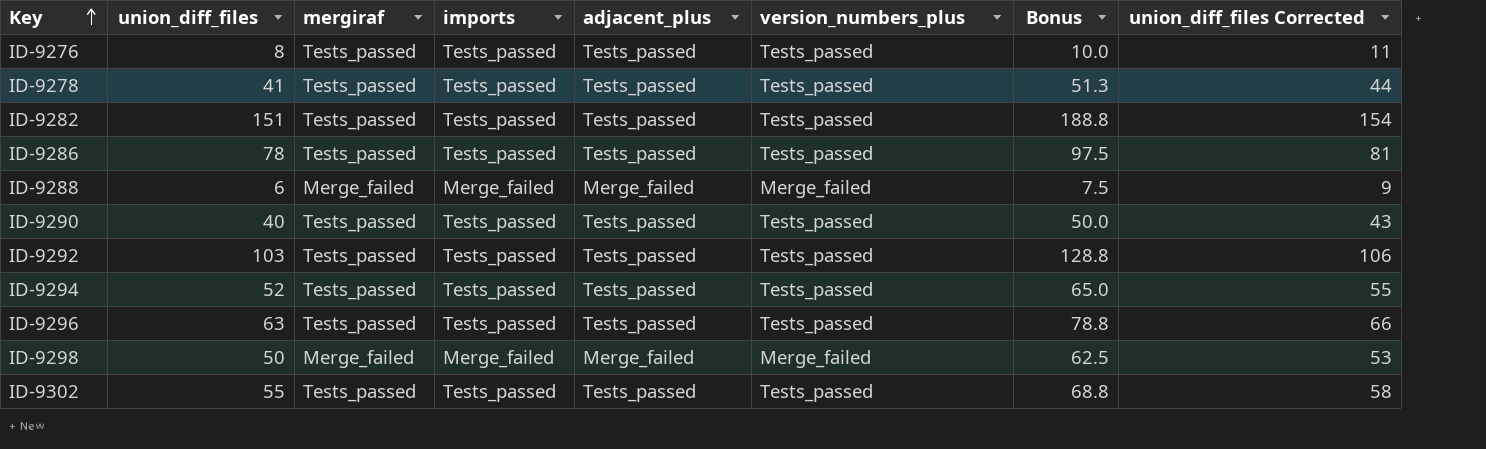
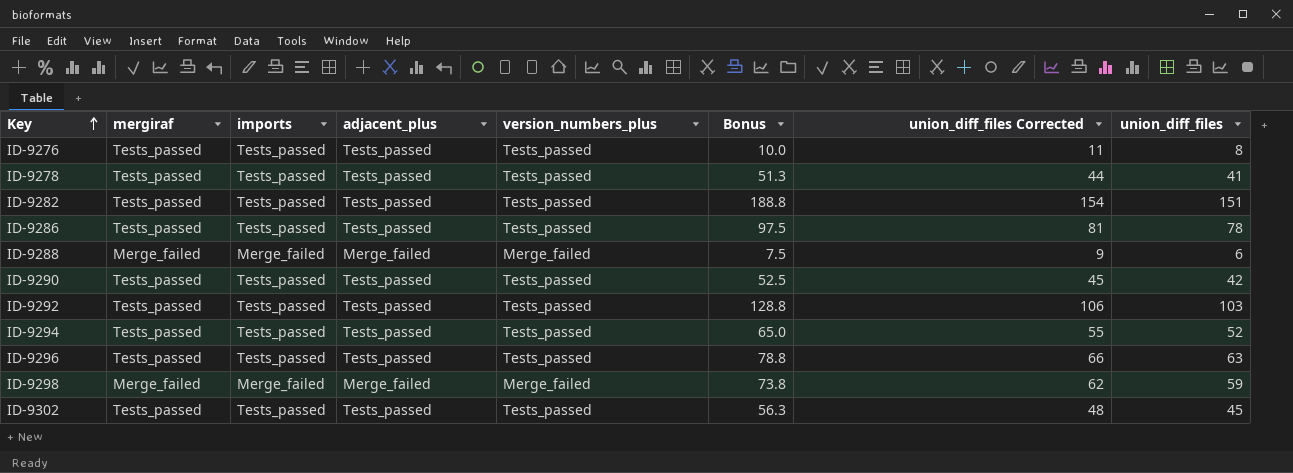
column union_diff_files | position: 2 -> 8
ID-9290 | Bonus: 50.0 -> 52.5
ID-9290 | union_diff_files Corrected: 43 -> 45
ID-9290 | union_diff_files: 40 -> 42
ID-9298 | Bonus: 62.5 -> 73.8
ID-9298 | union_diff_files Corrected: 53 -> 62
ID-9298 | union_diff_files: 50 -> 59
ID-9302 | Bonus: 68.8 -> 56.3
ID-9302 | union_diff_files Corrected: 58 -> 48
ID-9302 | union_diff_files: 55 -> 45

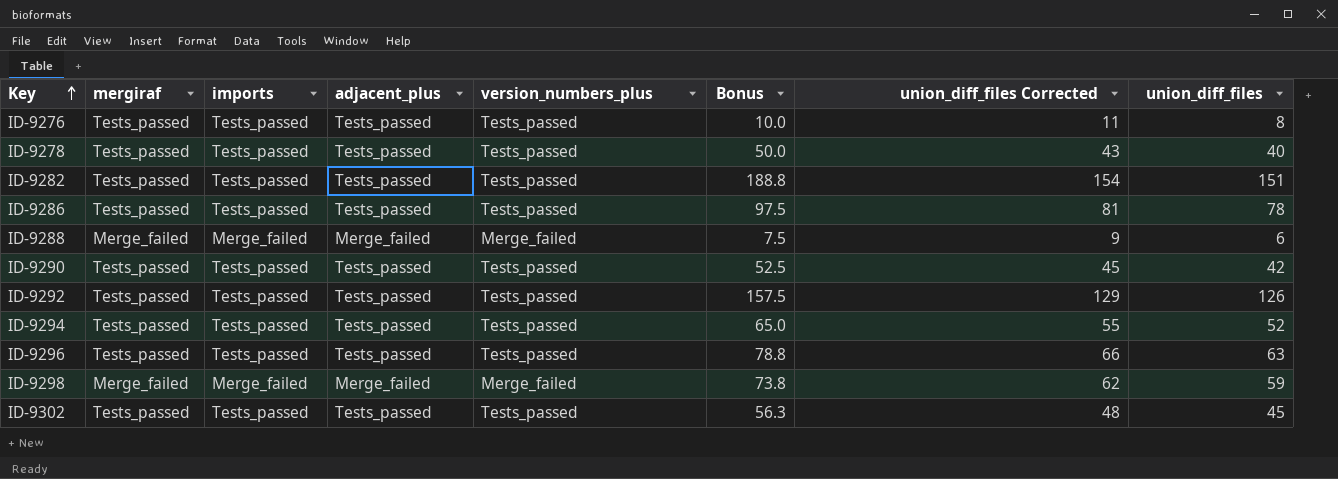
ID-9278 | Bonus: 51.3 -> 50.0
ID-9278 | union_diff_files Corrected: 44 -> 43
ID-9278 | union_diff_files: 41 -> 40
ID-9292 | Bonus: 128.8 -> 157.5
ID-9292 | union_diff_files Corrected: 106 -> 129
ID-9292 | union_diff_files: 103 -> 126

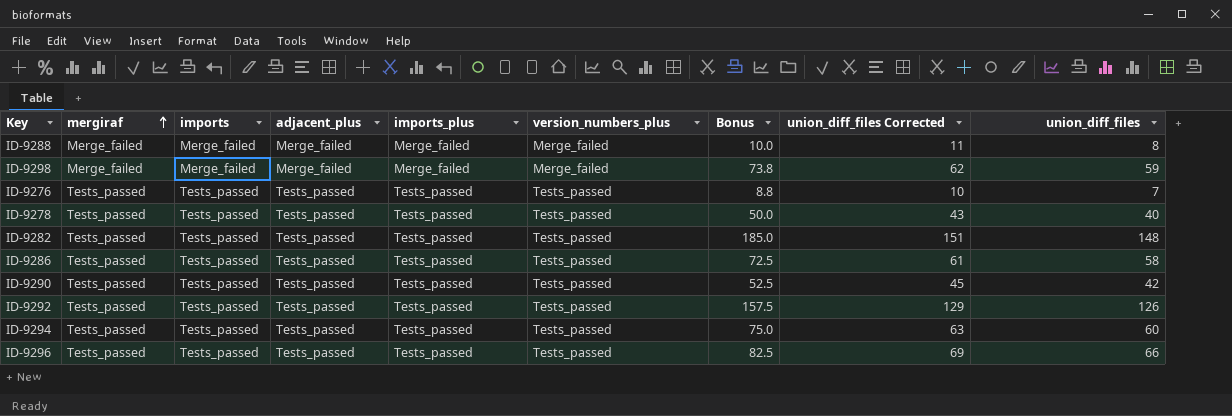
row order: Key ascending -> mergiraf ascending
column imports_plus | position: none -> 5
row ID-9302: Tests_passed | Tests_passed | Tests_passed | Tests_passed | 56.3 | 48 | 45 -> none
ID-9288 | Bonus: 7.5 -> 10.0
ID-9288 | union_diff_files Corrected: 9 -> 11
ID-9288 | union_diff_files: 6 -> 8
ID-9276 | Bonus: 10.0 -> 8.8
ID-9276 | union_diff_files Corrected: 11 -> 10
ID-9276 | union_diff_files: 8 -> 7
ID-9282 | Bonus: 188.8 -> 185.0
ID-9282 | union_diff_files Corrected: 154 -> 151
ID-9282 | union_diff_files: 151 -> 148
ID-9286 | Bonus: 97.5 -> 72.5
ID-9286 | union_diff_files Corrected: 81 -> 61
ID-9286 | union_diff_files: 78 -> 58
ID-9294 | Bonus: 65.0 -> 75.0
ID-9294 | union_diff_files Corrected: 55 -> 63
ID-9294 | union_diff_files: 52 -> 60
ID-9296 | Bonus: 78.8 -> 82.5
ID-9296 | union_diff_files Corrected: 66 -> 69
ID-9296 | union_diff_files: 63 -> 66

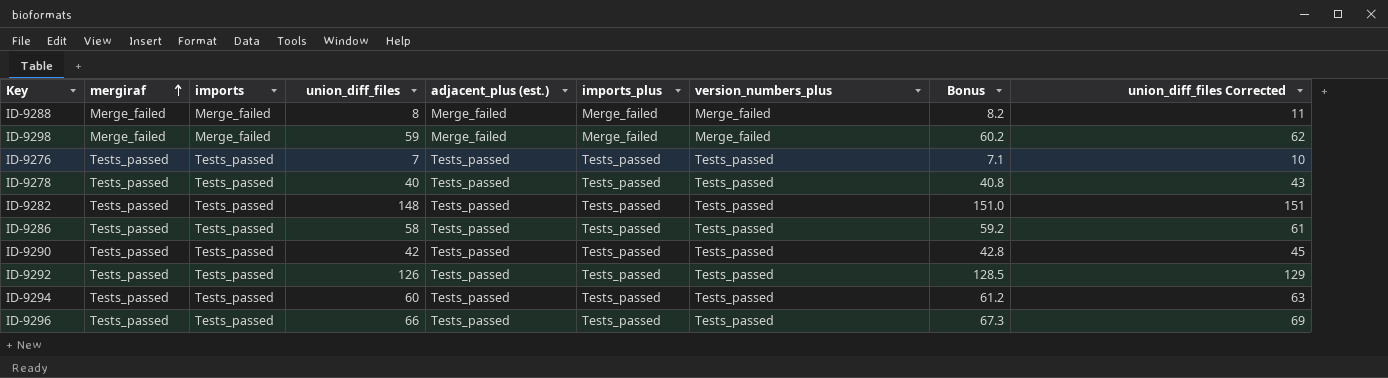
column union_diff_files | position: 9 -> 4
column name: adjacent_plus -> adjacent_plus (est.)
column Bonus | formula: [union_diff_files] * 1.25 -> [union_diff_files] * 1.02

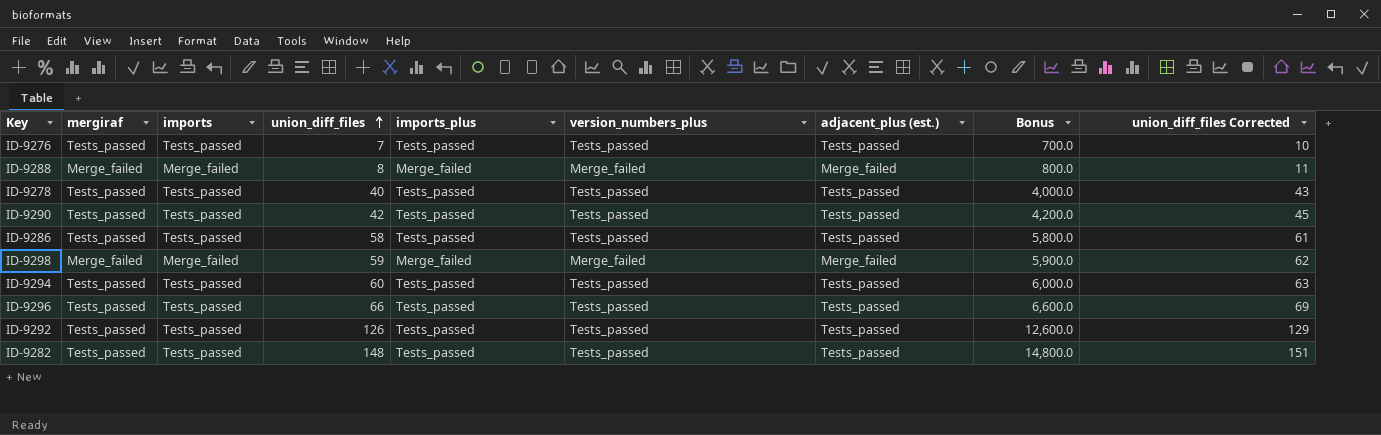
row order: mergiraf ascending -> union_diff_files ascending
column adjacent_plus (est.) | position: 5 -> 7
column Bonus | formula: [union_diff_files] * 1.02 -> [union_diff_files] * 100

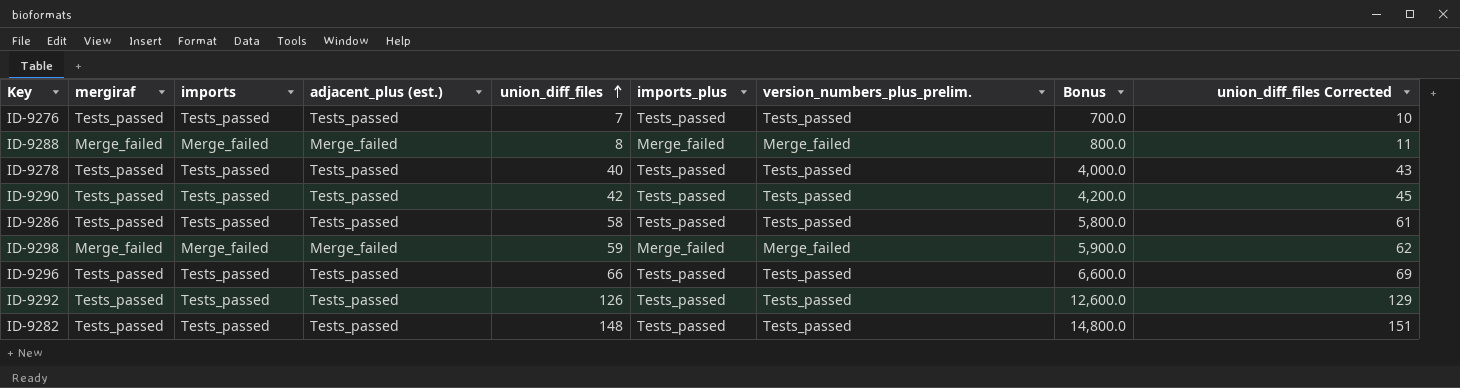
column adjacent_plus (est.) | position: 7 -> 4
column name: version_numbers_plus -> version_numbers_plus_prelim.
row ID-9294: Tests_passed | Tests_passed | 60 | Tests_passed | Tests_passed | Tests_passed | 6,000.0 | 63 -> none

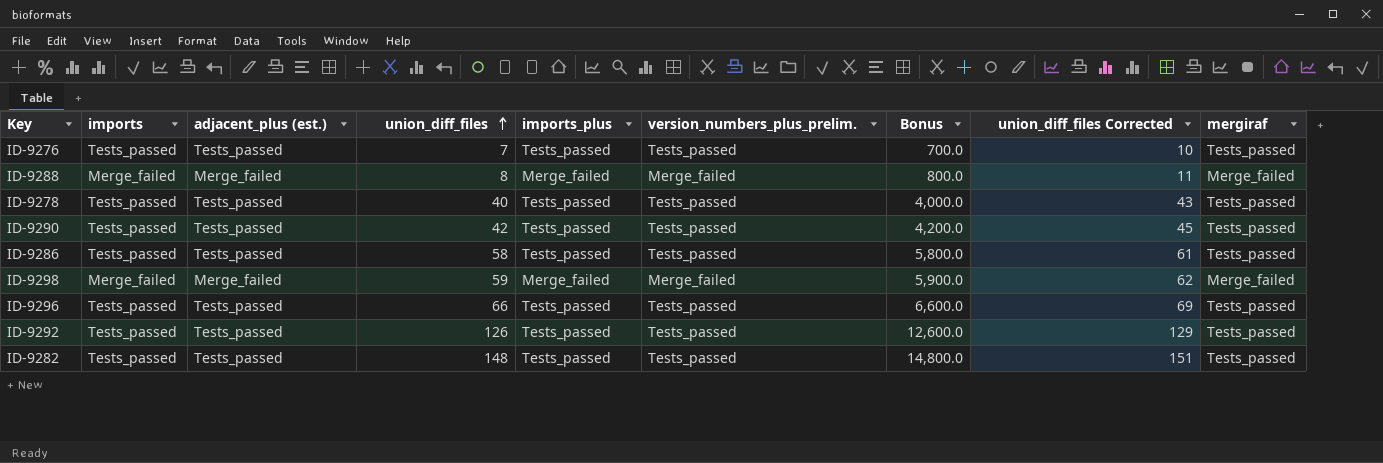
column mergiraf | position: 2 -> 9

